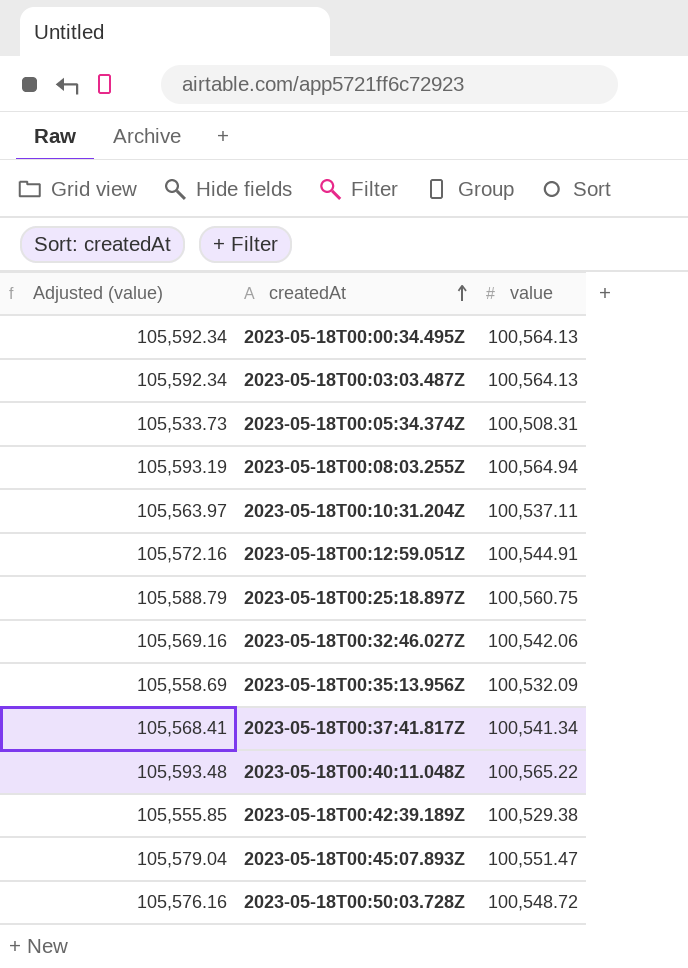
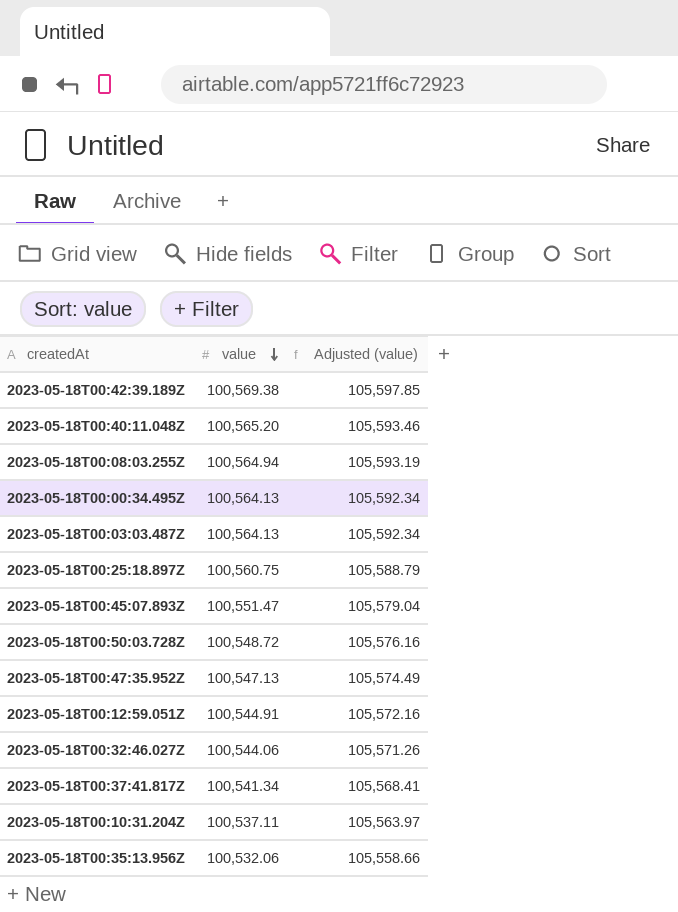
row order: createdAt ascending -> value descending
column Adjusted (value) | position: 1 -> 3
row 2023-05-18T00:05:34.374Z: 105,533.73 | 100,508.31 -> none
2023-05-18T00:42:39.189Z | value: 100,529.38 -> 100,569.38
2023-05-18T00:42:39.189Z | Adjusted (value): 105,555.85 -> 105,597.85
2023-05-18T00:40:11.048Z | value: 100,565.22 -> 100,565.20
2023-05-18T00:40:11.048Z | Adjusted (value): 105,593.48 -> 105,593.46
row 2023-05-18T00:47:35.952Z: none -> 100,547.13 | 105,574.49
2023-05-18T00:32:46.027Z | value: 100,542.06 -> 100,544.06
2023-05-18T00:32:46.027Z | Adjusted (value): 105,569.16 -> 105,571.26
2023-05-18T00:35:13.956Z | value: 100,532.09 -> 100,532.06
2023-05-18T00:35:13.956Z | Adjusted (value): 105,558.69 -> 105,558.66

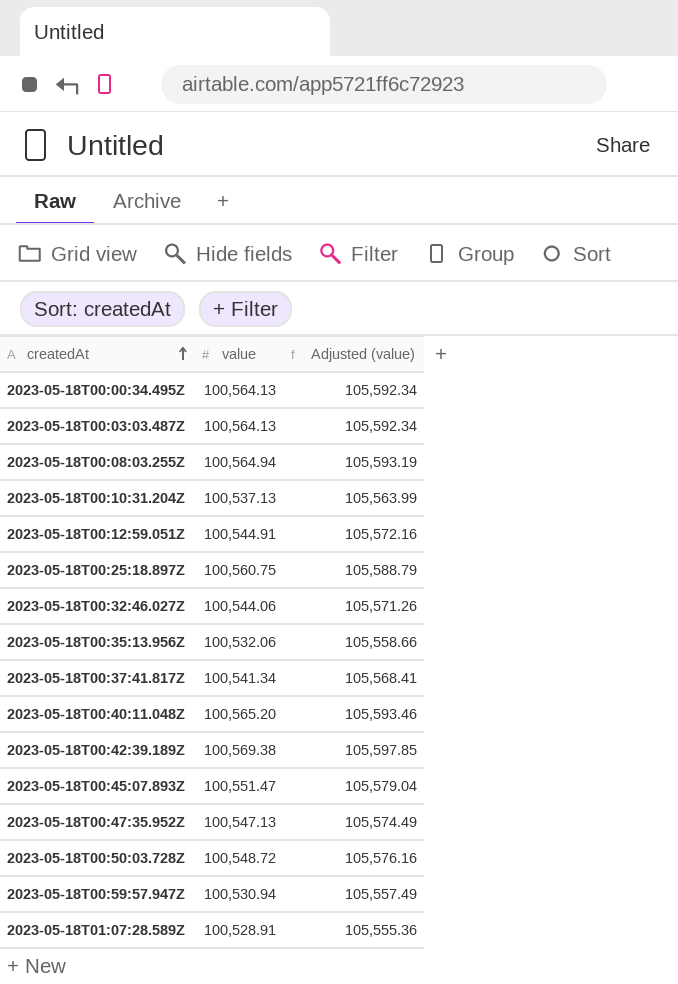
row order: value descending -> createdAt ascending
2023-05-18T00:10:31.204Z | value: 100,537.11 -> 100,537.13
2023-05-18T00:10:31.204Z | Adjusted (value): 105,563.97 -> 105,563.99
row 2023-05-18T00:59:57.947Z: none -> 100,530.94 | 105,557.49
row 2023-05-18T01:07:28.589Z: none -> 100,528.91 | 105,555.36

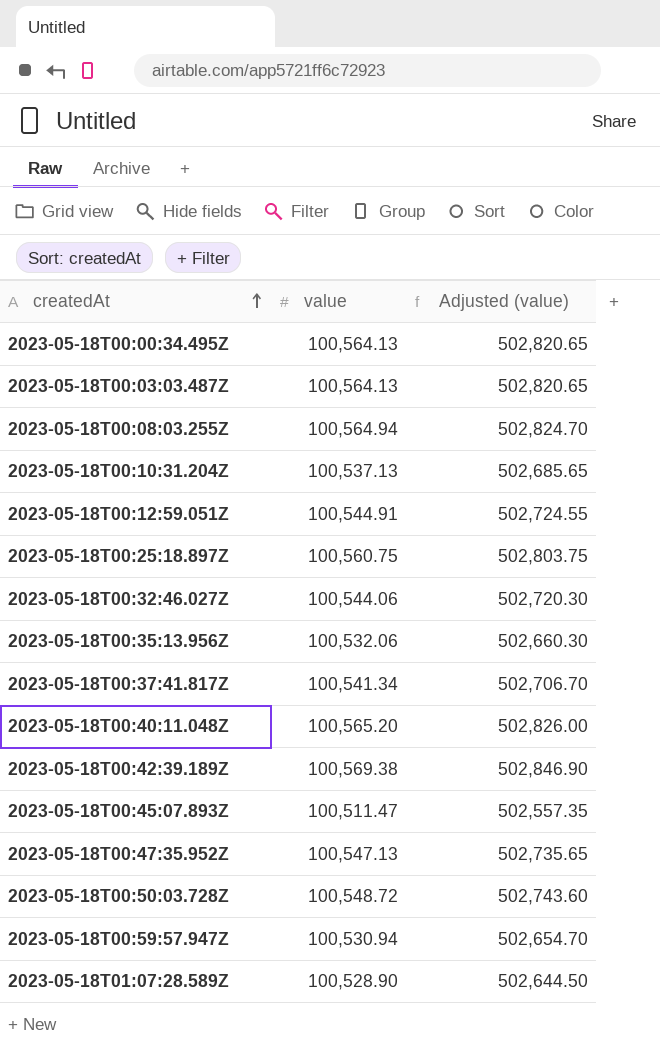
column Adjusted (value) | formula: [value] * 1.05 -> [value] * 5
2023-05-18T00:45:07.893Z | value: 100,551.47 -> 100,511.47
2023-05-18T01:07:28.589Z | value: 100,528.91 -> 100,528.90

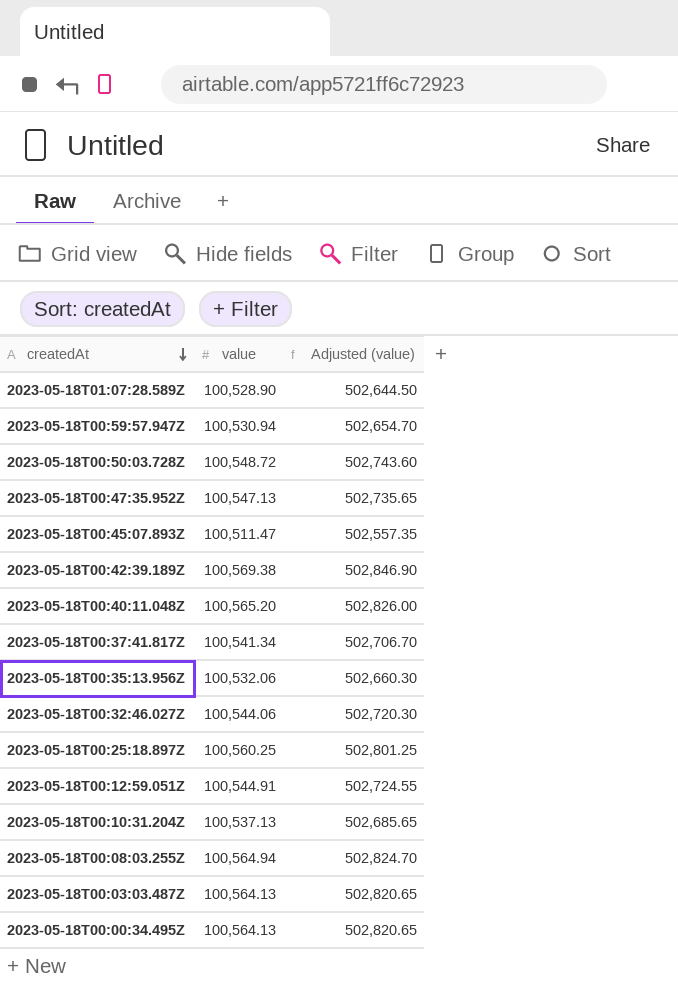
row order: createdAt ascending -> createdAt descending
2023-05-18T00:25:18.897Z | value: 100,560.75 -> 100,560.25
2023-05-18T00:25:18.897Z | Adjusted (value): 502,803.75 -> 502,801.25

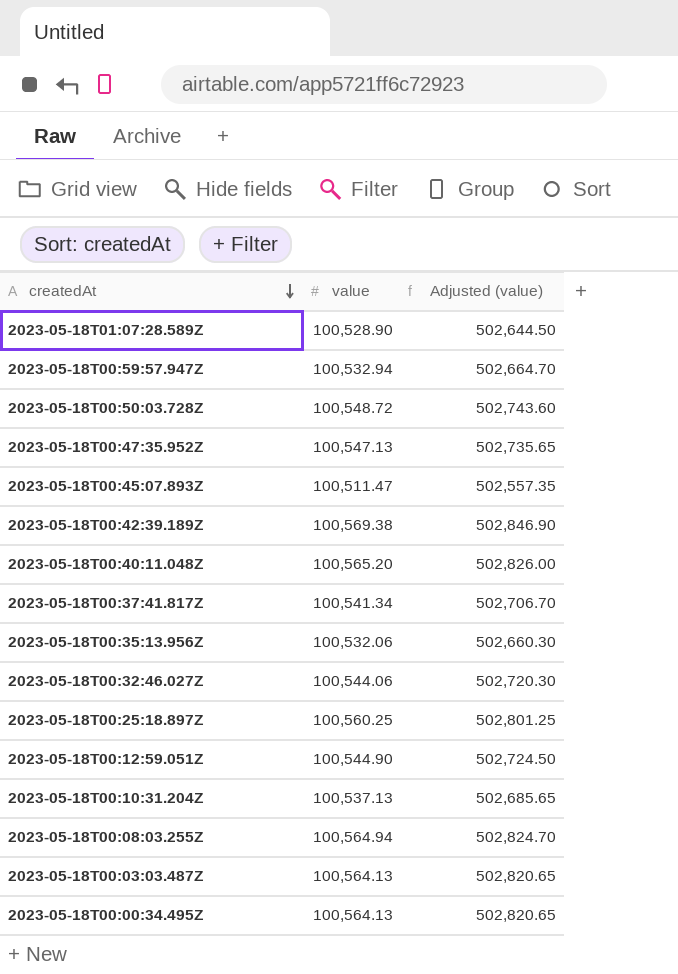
2023-05-18T00:59:57.947Z | value: 100,530.94 -> 100,532.94
2023-05-18T00:59:57.947Z | Adjusted (value): 502,654.70 -> 502,664.70
2023-05-18T00:12:59.051Z | value: 100,544.91 -> 100,544.90
2023-05-18T00:12:59.051Z | Adjusted (value): 502,724.55 -> 502,724.50

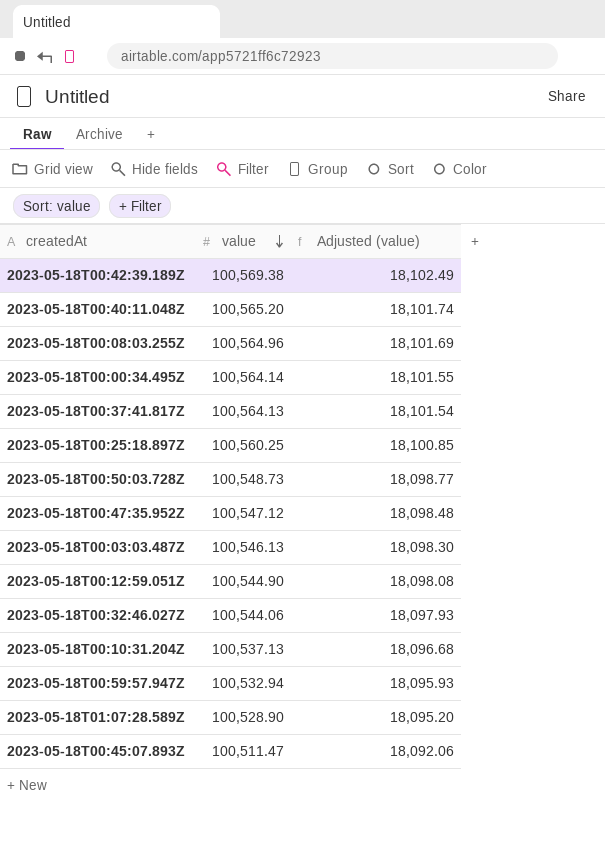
row order: createdAt descending -> value descending
column Adjusted (value) | formula: [value] * 5 -> [value] * 0.18
row 2023-05-18T00:35:13.956Z: 100,532.06 | 502,660.30 -> none
2023-05-18T00:08:03.255Z | value: 100,564.94 -> 100,564.96
2023-05-18T00:00:34.495Z | value: 100,564.13 -> 100,564.14
2023-05-18T00:37:41.817Z | value: 100,541.34 -> 100,564.13
2023-05-18T00:50:03.728Z | value: 100,548.72 -> 100,548.73
2023-05-18T00:47:35.952Z | value: 100,547.13 -> 100,547.12
2023-05-18T00:03:03.487Z | value: 100,564.13 -> 100,546.13

